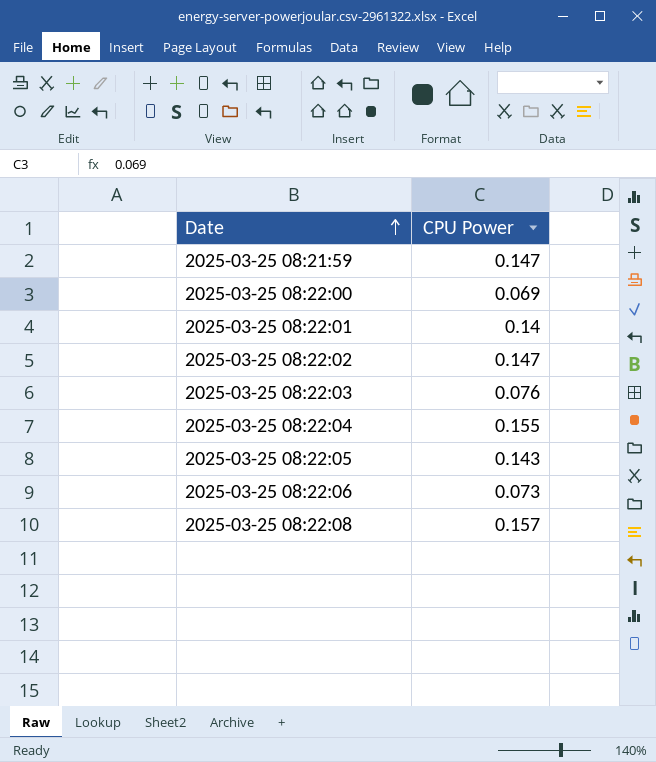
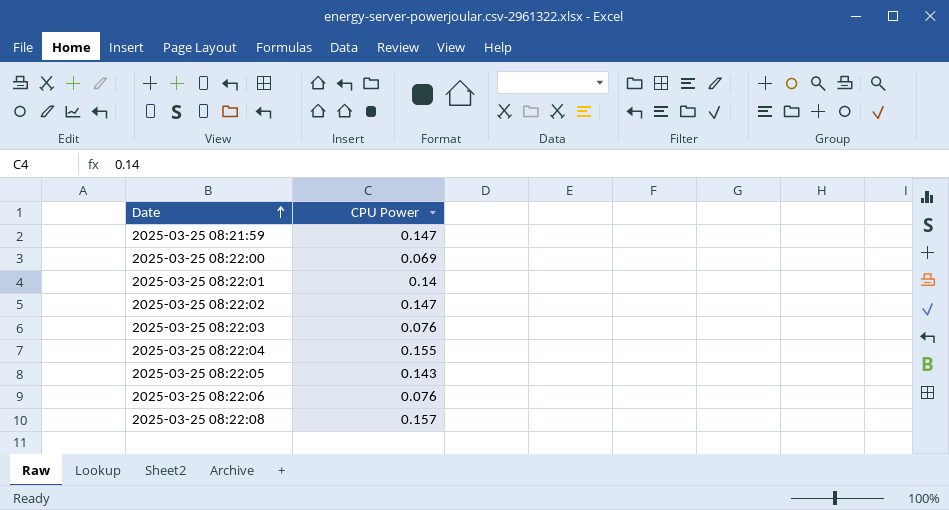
2025-03-25 08:22:06 | CPU Power: 0.073 -> 0.076

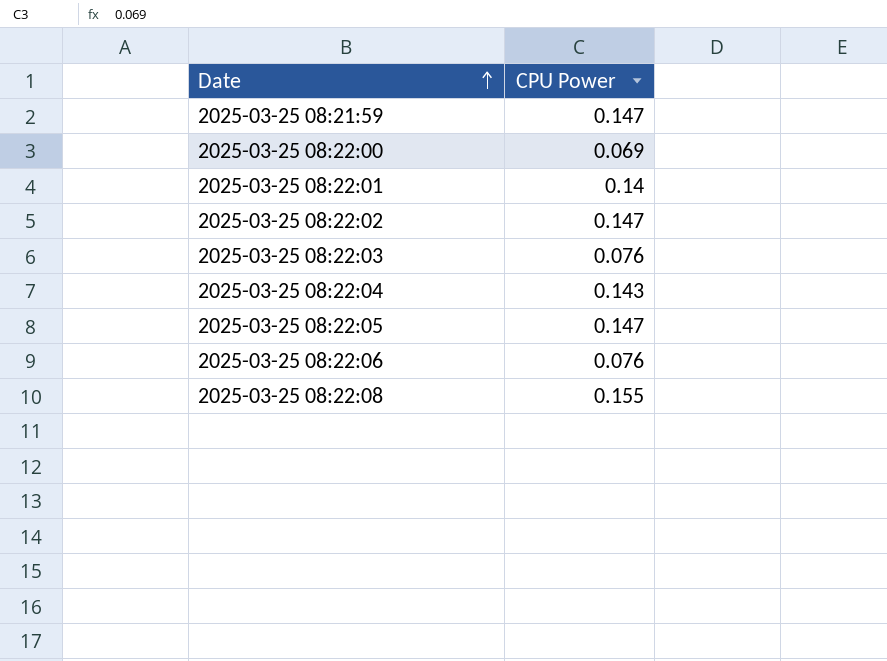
2025-03-25 08:22:04 | CPU Power: 0.155 -> 0.143
2025-03-25 08:22:05 | CPU Power: 0.143 -> 0.147
2025-03-25 08:22:08 | CPU Power: 0.157 -> 0.155

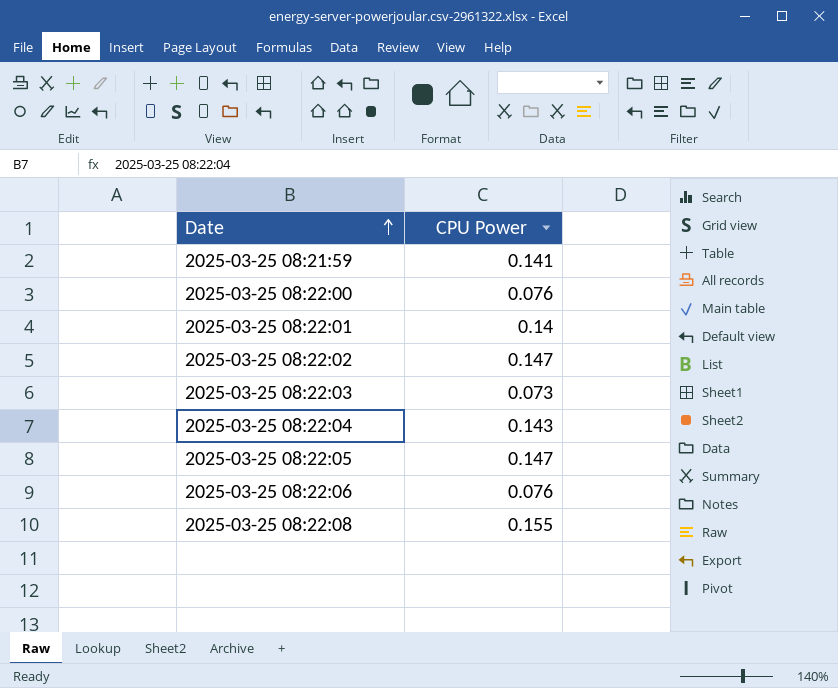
2025-03-25 08:21:59 | CPU Power: 0.147 -> 0.141
2025-03-25 08:22:00 | CPU Power: 0.069 -> 0.076
2025-03-25 08:22:03 | CPU Power: 0.076 -> 0.073

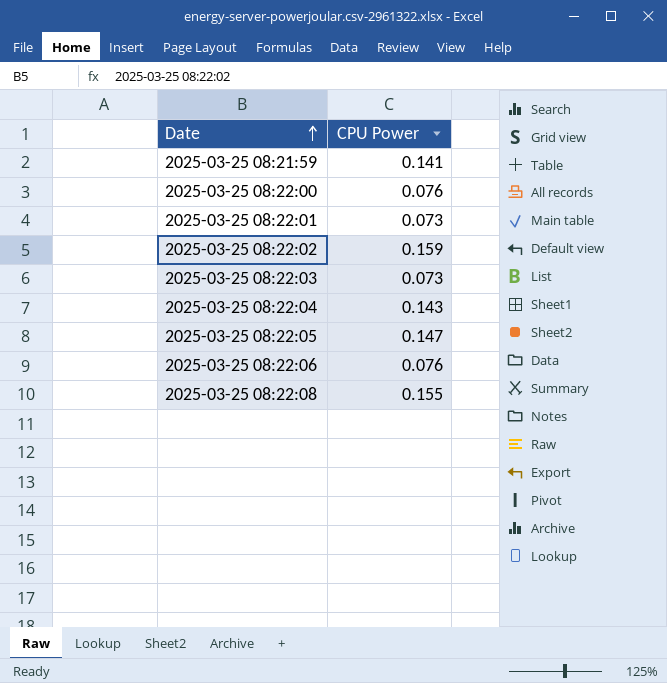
2025-03-25 08:22:01 | CPU Power: 0.14 -> 0.073
2025-03-25 08:22:02 | CPU Power: 0.147 -> 0.159

